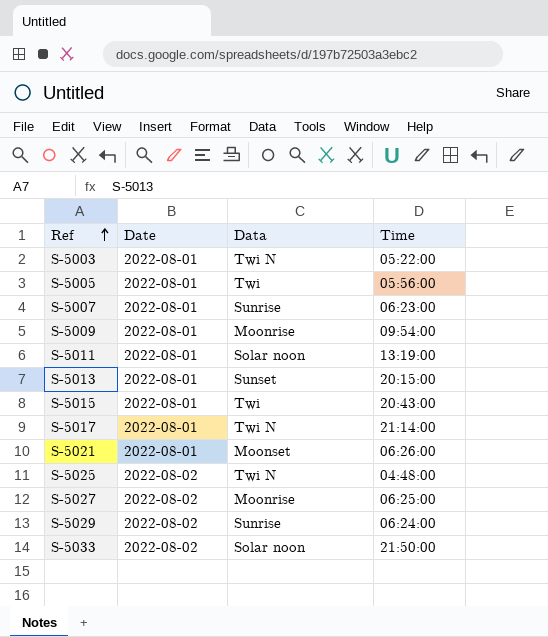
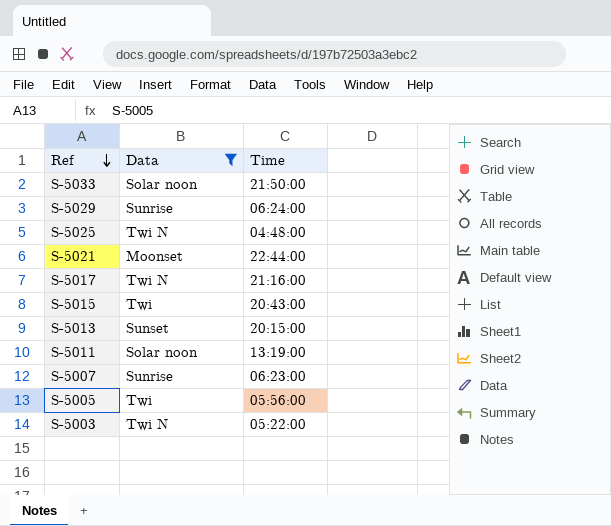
filter: none -> Data != Moonrise
row order: Ref ascending -> Ref descending
column Date | position: 2 -> none
S-5021 | Time: 06:26:00 -> 22:44:00
S-5017 | Time: 21:14:00 -> 21:16:00

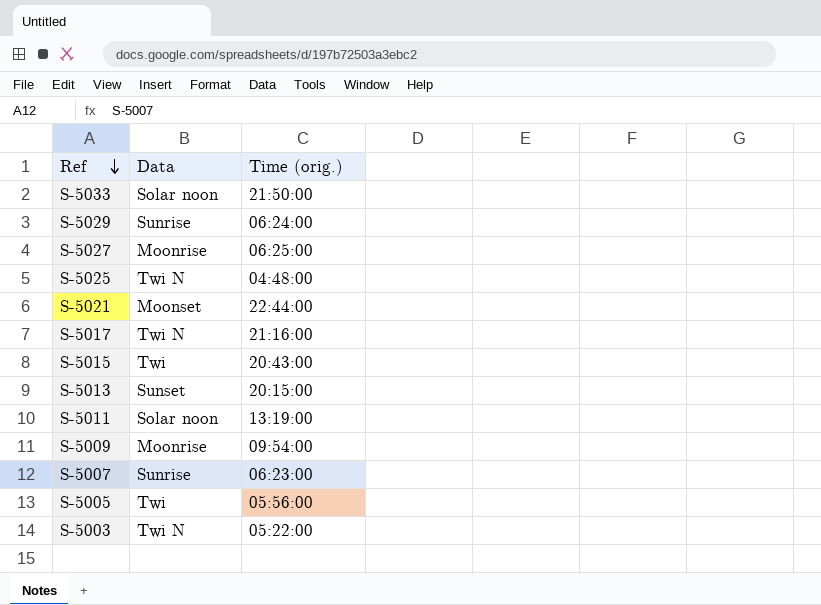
filter: Data != Moonrise -> none
column name: Time -> Time (orig.)

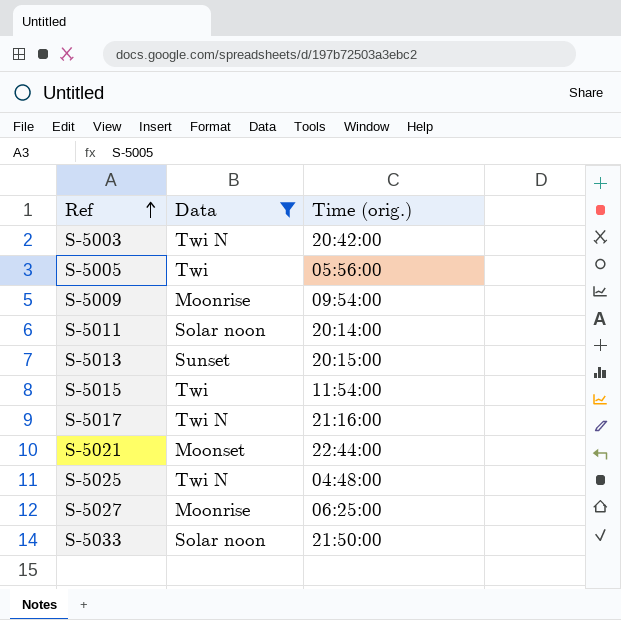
filter: none -> Data != Sunrise
row order: Ref descending -> Ref ascending
S-5003 | Time (orig.): 05:22:00 -> 20:42:00
S-5011 | Time (orig.): 13:19:00 -> 20:14:00
S-5015 | Time (orig.): 20:43:00 -> 11:54:00

